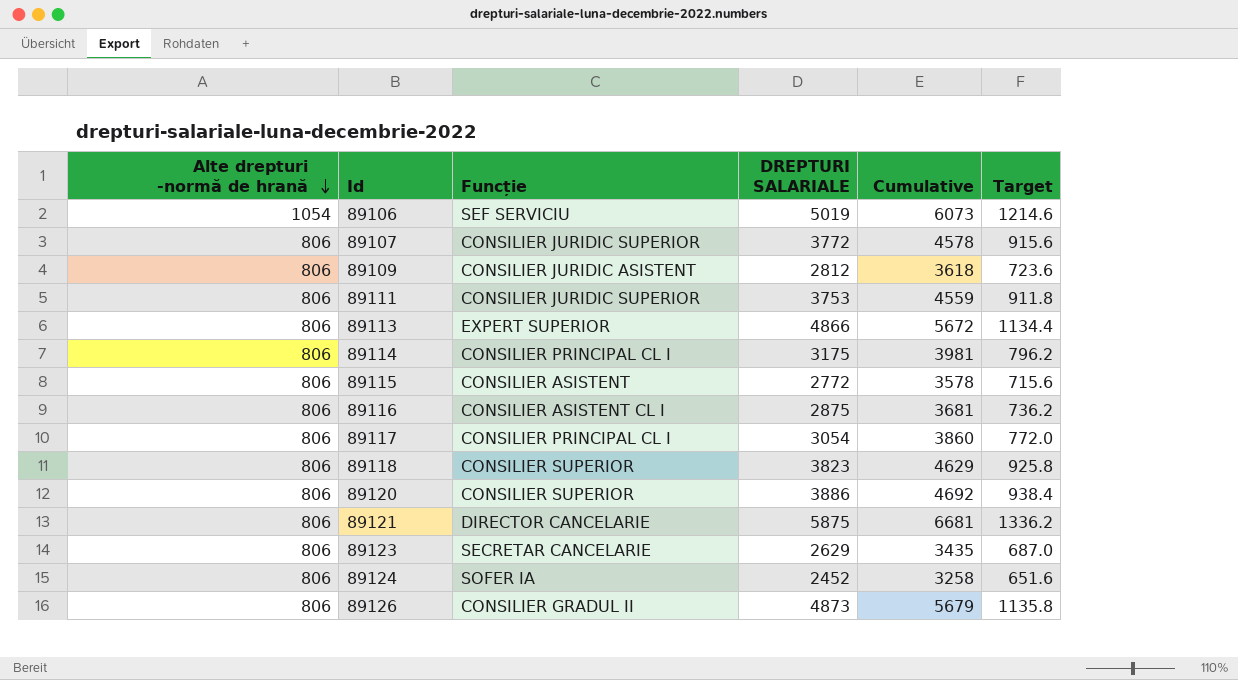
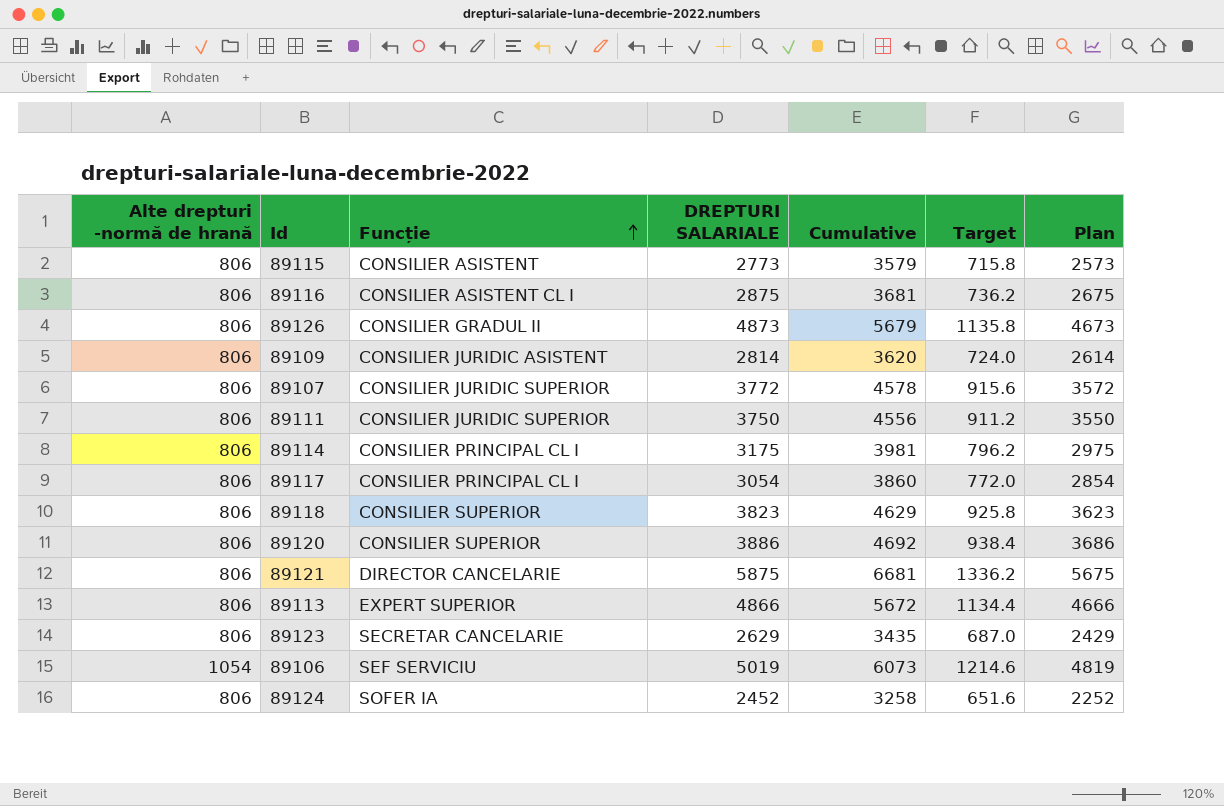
row order: Alte drepturi -normă de hrană descending -> Funcție ascending
column Plan | formula: none -> [DREPTURI SALARIALE] - 200
89115 | DREPTURI SALARIALE: 2772 -> 2773
89115 | Cumulative: 3578 -> 3579
89115 | Target: 715.6 -> 715.8
89109 | DREPTURI SALARIALE: 2812 -> 2814
89109 | Cumulative: 3618 -> 3620
89109 | Target: 723.6 -> 724.0
89111 | DREPTURI SALARIALE: 3753 -> 3750
89111 | Cumulative: 4559 -> 4556
89111 | Target: 911.8 -> 911.2

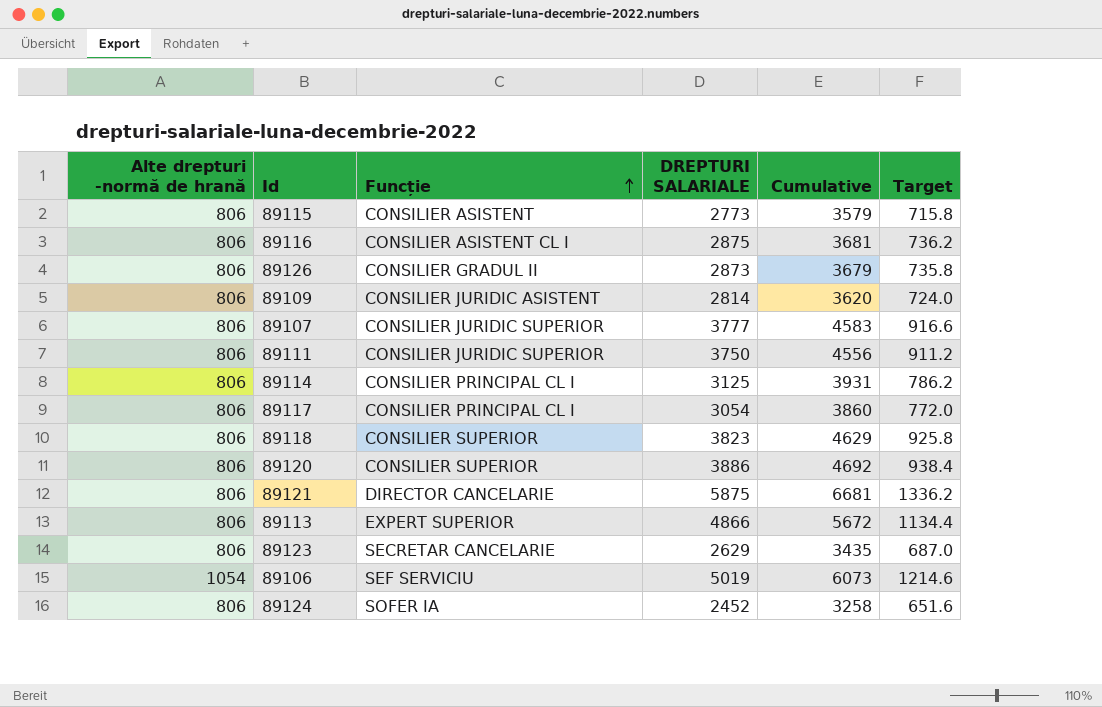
column Plan | formula: [DREPTURI SALARIALE] - 200 -> none
89126 | DREPTURI SALARIALE: 4873 -> 2873
89126 | Cumulative: 5679 -> 3679
89126 | Target: 1135.8 -> 735.8
89107 | DREPTURI SALARIALE: 3772 -> 3777
89107 | Cumulative: 4578 -> 4583
89107 | Target: 915.6 -> 916.6
89114 | DREPTURI SALARIALE: 3175 -> 3125
89114 | Cumulative: 3981 -> 3931
89114 | Target: 796.2 -> 786.2

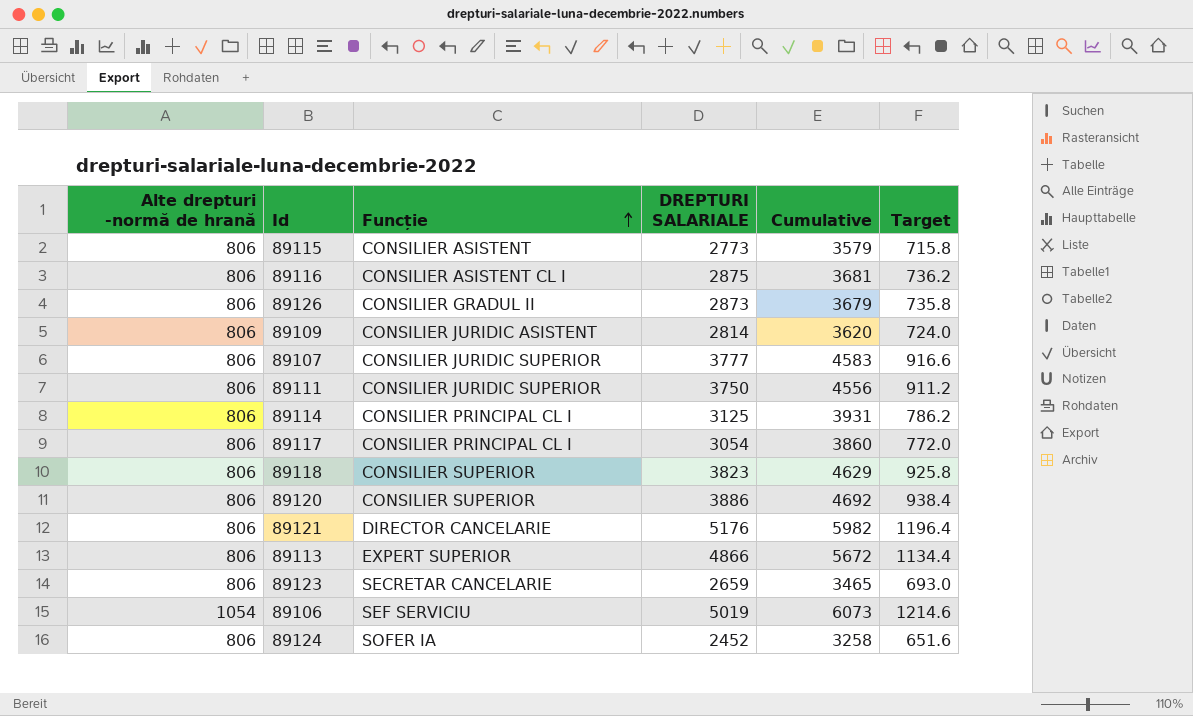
89121 | DREPTURI SALARIALE: 5875 -> 5176
89121 | Cumulative: 6681 -> 5982
89121 | Target: 1336.2 -> 1196.4
89123 | DREPTURI SALARIALE: 2629 -> 2659
89123 | Cumulative: 3435 -> 3465
89123 | Target: 687.0 -> 693.0

